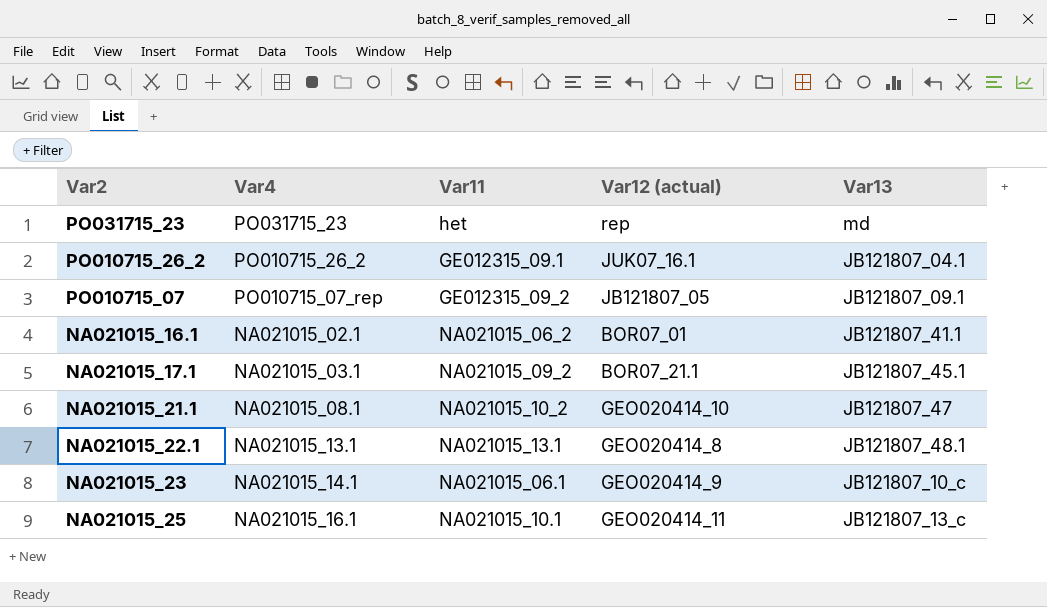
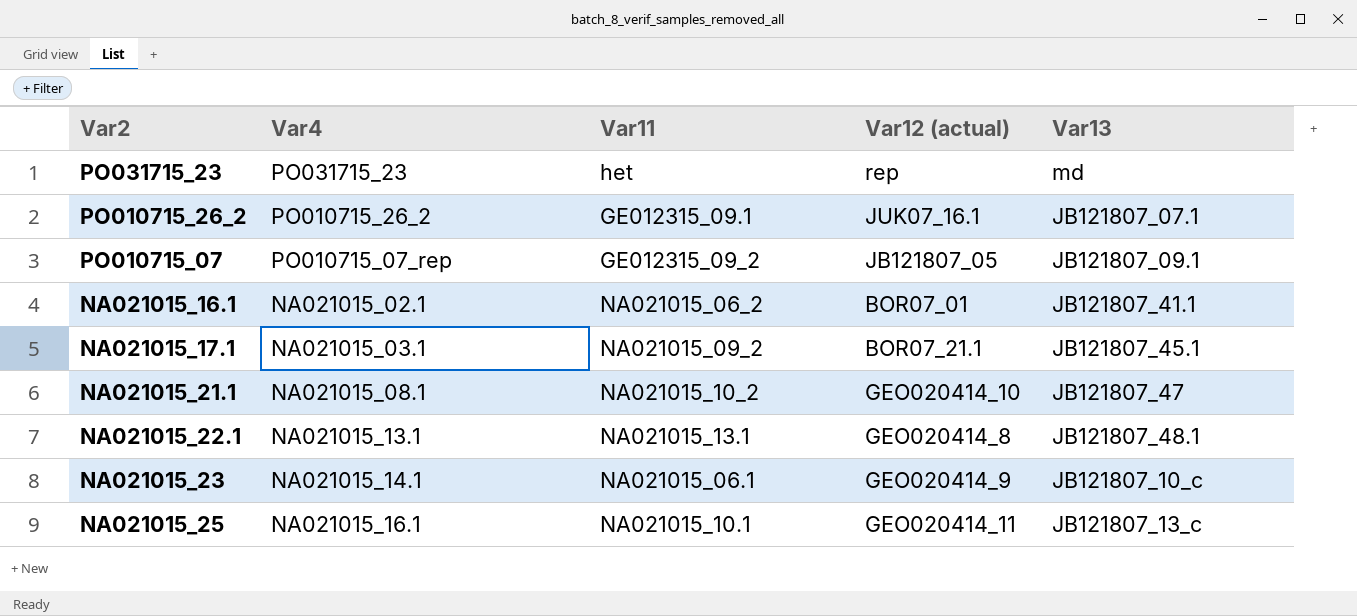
PO010715_26_2 | Var13: JB121807_04.1 -> JB121807_07.1

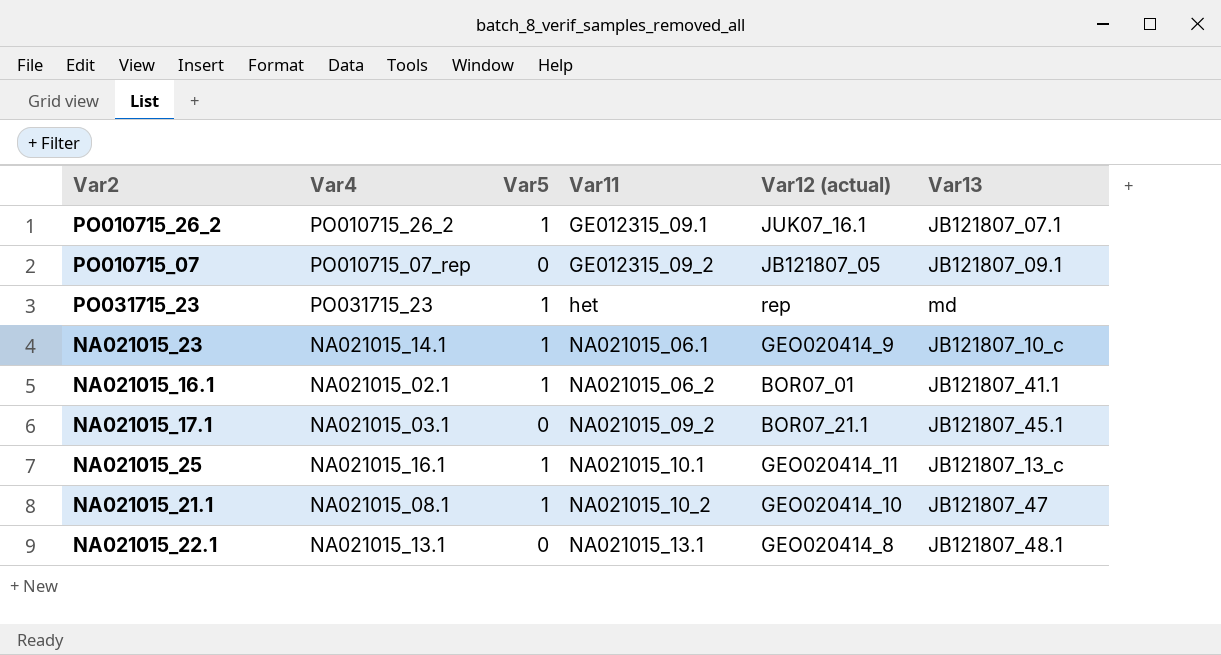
row order: none -> Var11 ascending
column Var5 | position: none -> 3

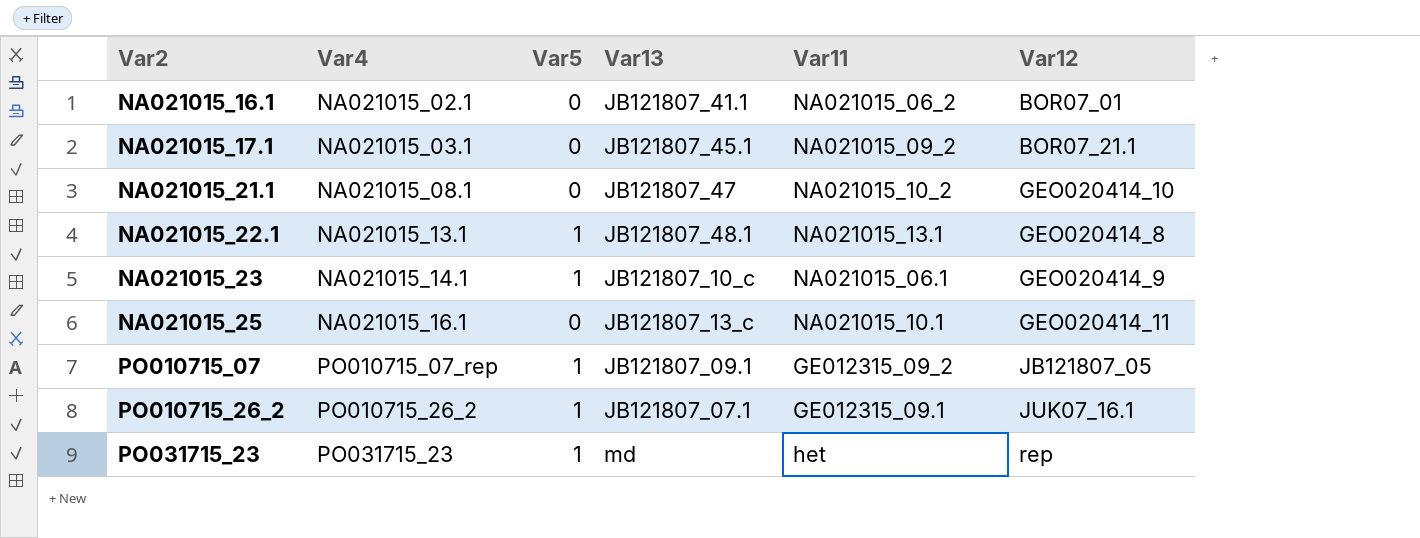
row order: Var11 ascending -> Var2 ascending
column Var13 | position: 6 -> 4
column name: Var12 (actual) -> Var12
NA021015_16.1 | Var5: 1 -> 0
NA021015_21.1 | Var5: 1 -> 0
NA021015_22.1 | Var5: 0 -> 1
NA021015_25 | Var5: 1 -> 0
PO010715_07 | Var5: 0 -> 1

